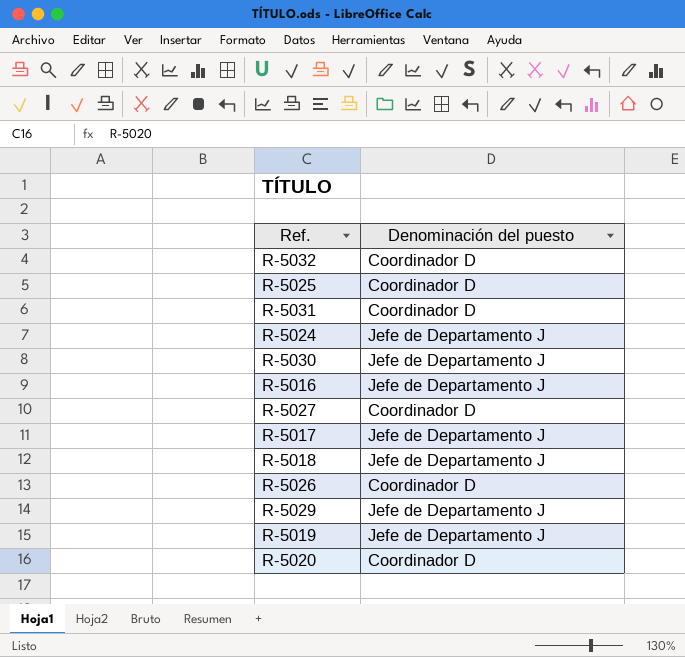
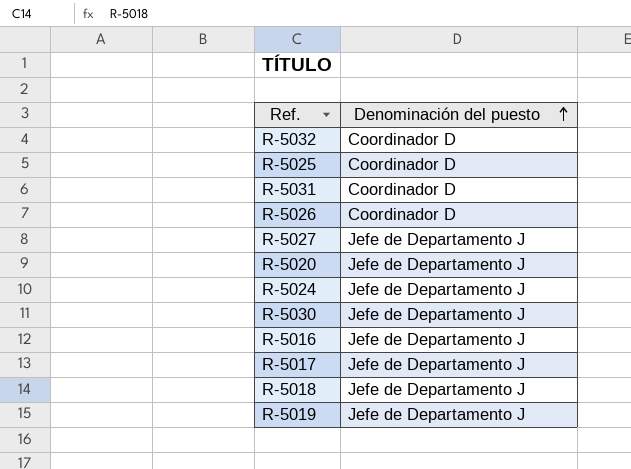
row order: none -> Denominación del puesto ascending
row R-5029: Jefe de Departamento J -> none
R-5027 | Denominación del puesto: Coordinador D -> Jefe de Departamento J
R-5020 | Denominación del puesto: Coordinador D -> Jefe de Departamento J

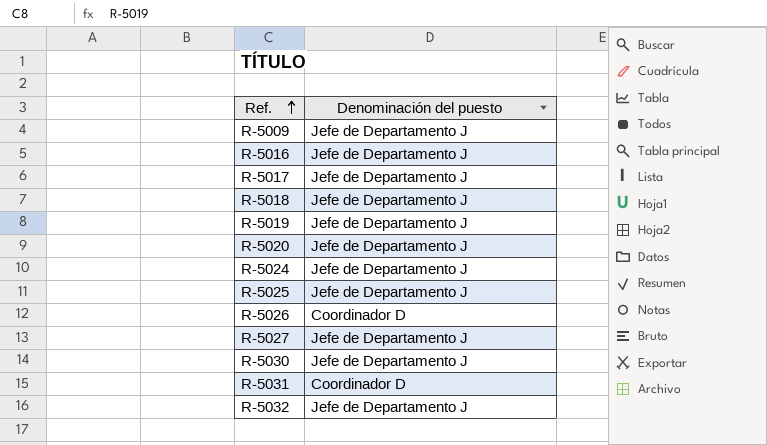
row order: Denominación del puesto ascending -> Ref. ascending
row R-5009: none -> Jefe de Departamento J
R-5025 | Denominación del puesto: Coordinador D -> Jefe de Departamento J
R-5032 | Denominación del puesto: Coordinador D -> Jefe de Departamento J

